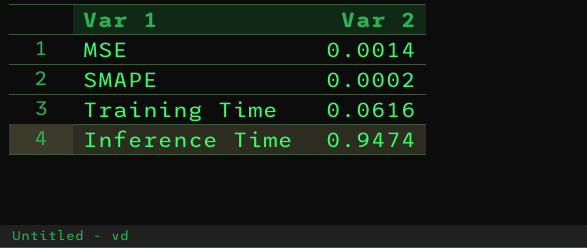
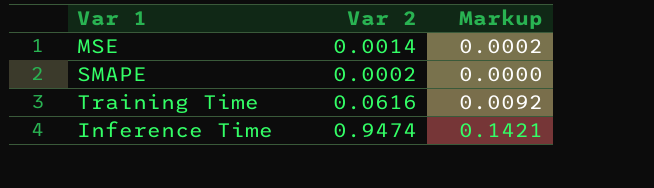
column Markup | formula: none -> [Var 2] * 0.15

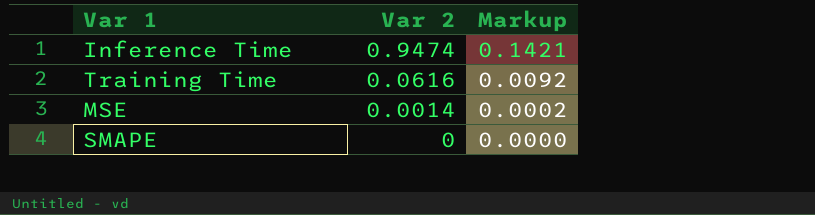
row order: none -> Var 2 descending
SMAPE | Var 2: 0.0002 -> 0

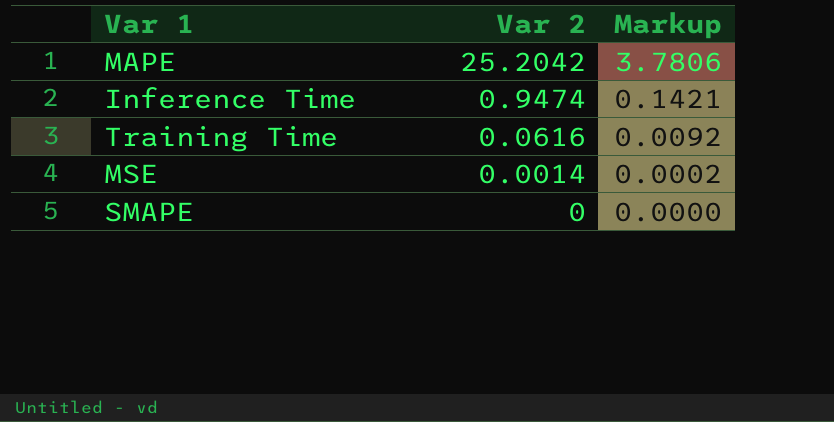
row MAPE: none -> 25.2042 | 3.7806

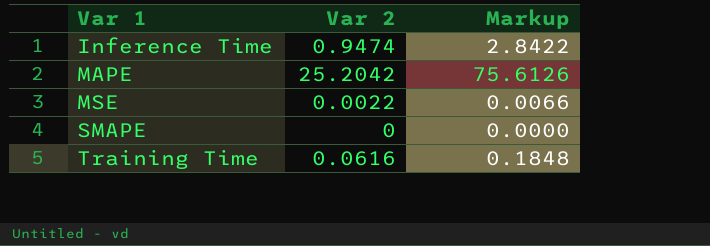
row order: Var 2 descending -> Var 1 ascending
column Markup | formula: [Var 2] * 0.15 -> [Var 2] * 3
MSE | Var 2: 0.0014 -> 0.0022

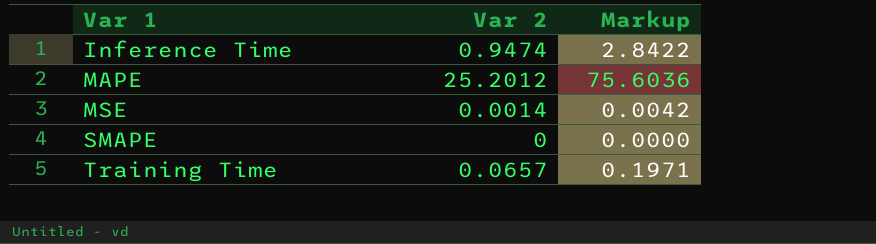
MAPE | Var 2: 25.2042 -> 25.2012
MAPE | Markup: 75.6126 -> 75.6036
MSE | Var 2: 0.0022 -> 0.0014
MSE | Markup: 0.0066 -> 0.0042
Training Time | Var 2: 0.0616 -> 0.0657
Training Time | Markup: 0.1848 -> 0.1971

